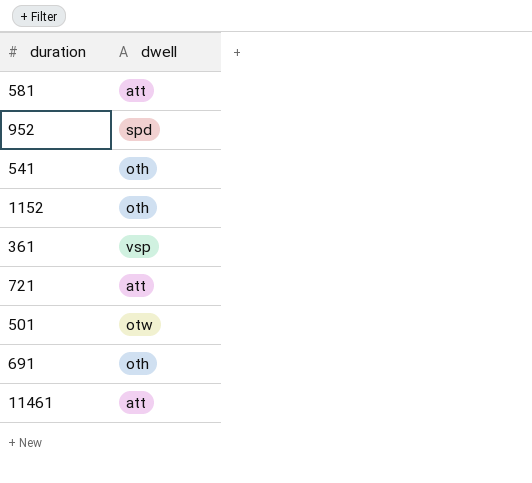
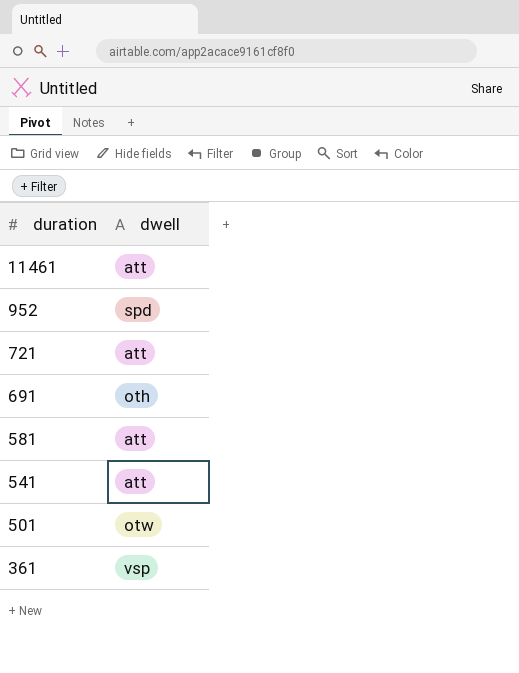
row order: none -> duration descending
row 1152: oth -> none
541 | dwell: oth -> att

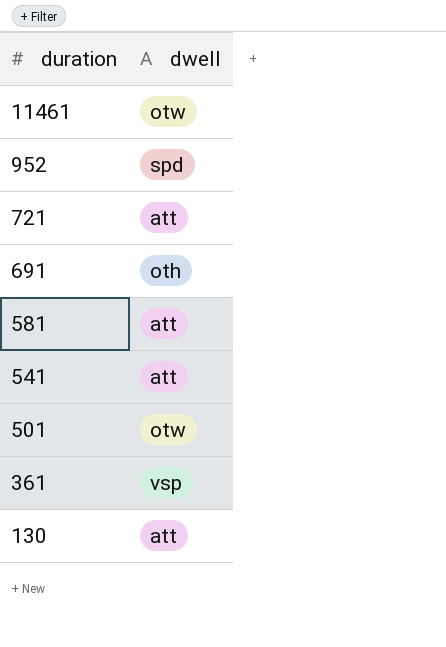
11461 | dwell: att -> otw
row 130: none -> att

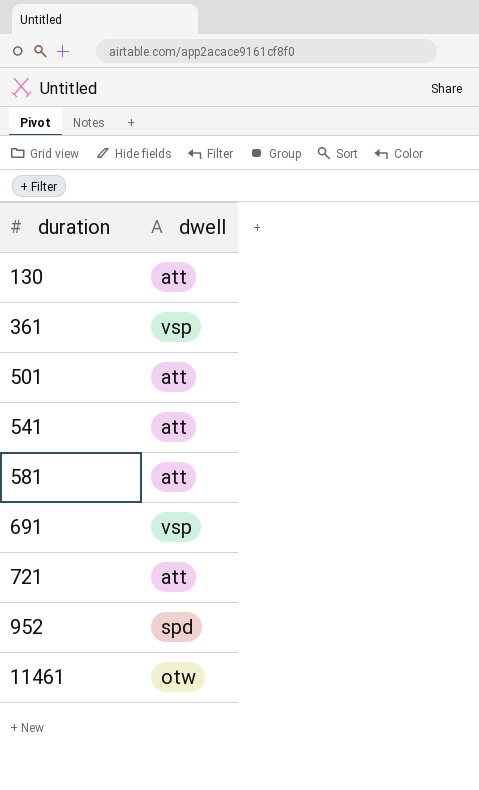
row order: duration descending -> duration ascending
501 | dwell: otw -> att
691 | dwell: oth -> vsp

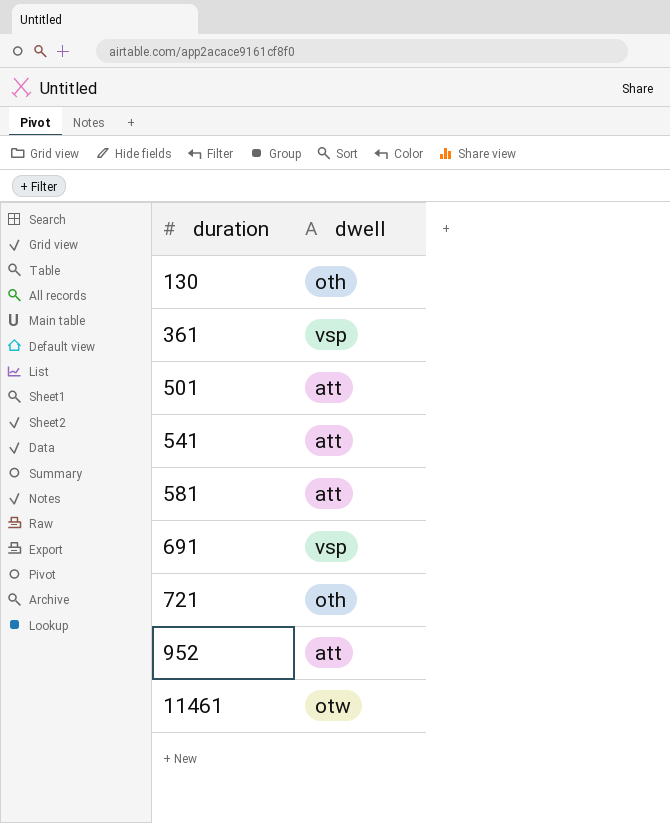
130 | dwell: att -> oth
721 | dwell: att -> oth
952 | dwell: spd -> att

